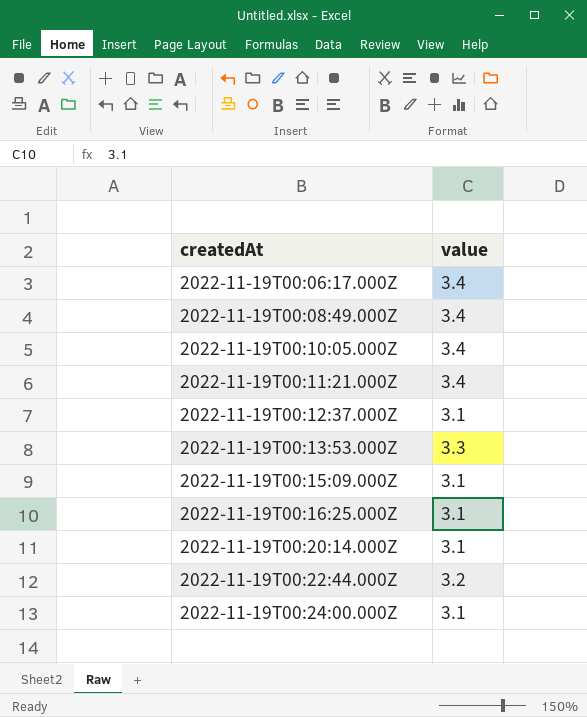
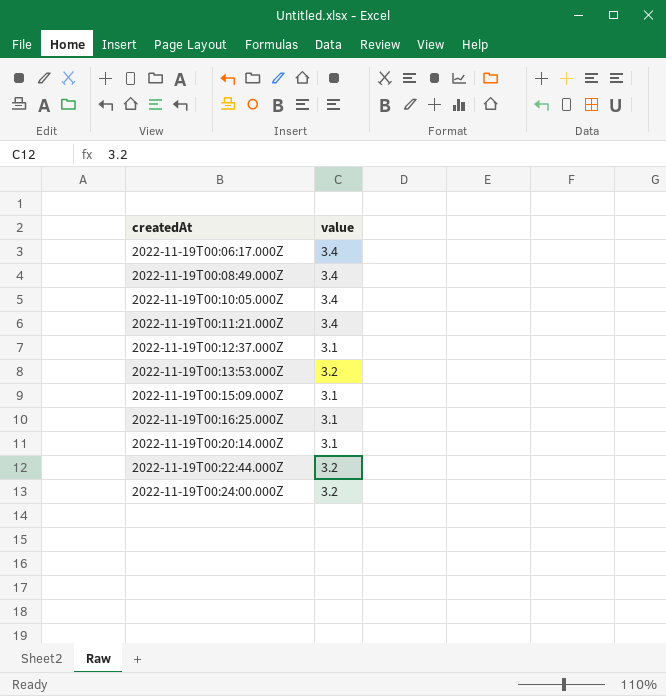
2022-11-19T00:13:53.000Z | value: 3.3 -> 3.2
2022-11-19T00:24:00.000Z | value: 3.1 -> 3.2

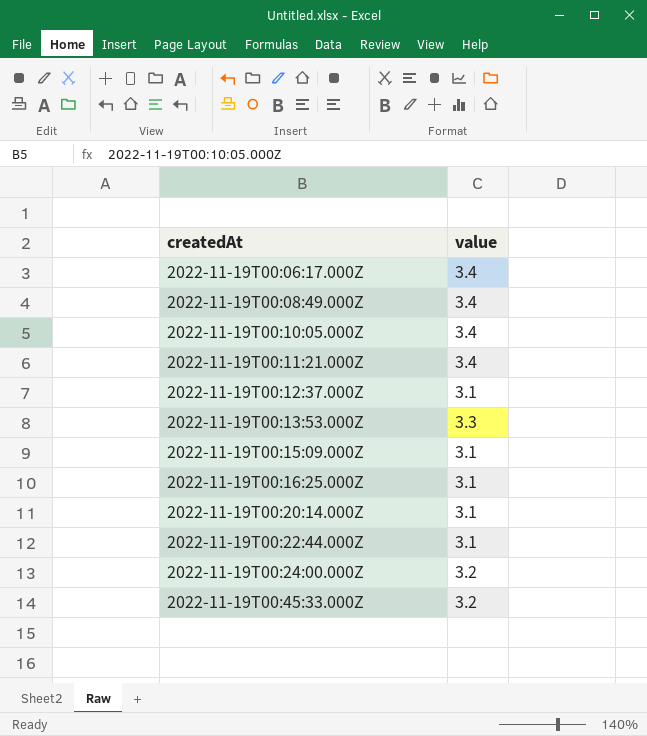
2022-11-19T00:13:53.000Z | value: 3.2 -> 3.3
2022-11-19T00:22:44.000Z | value: 3.2 -> 3.1
row 2022-11-19T00:45:33.000Z: none -> 3.2

